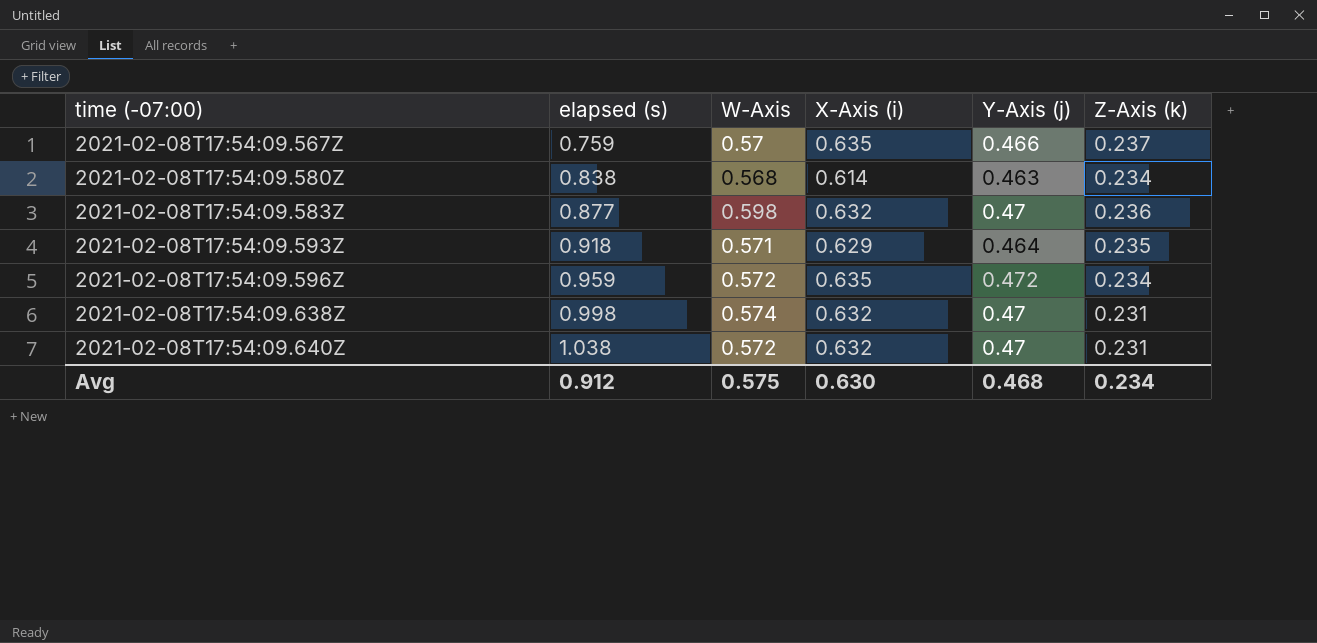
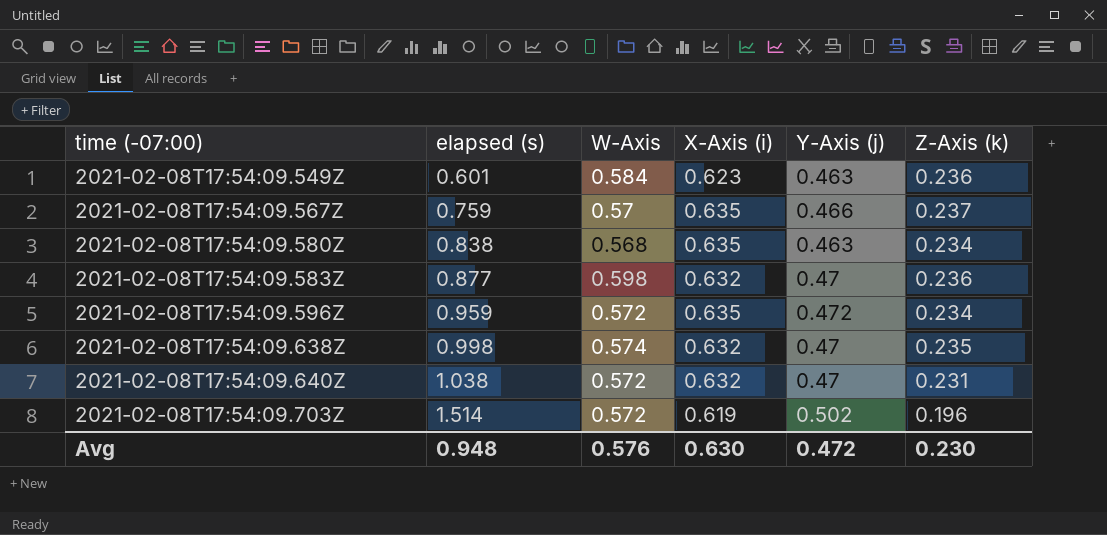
row 2021-02-08T17:54:09.593Z: 0.918 | 0.571 | 0.629 | 0.464 | 0.235 -> none
row 2021-02-08T17:54:09.549Z: none -> 0.601 | 0.584 | 0.623 | 0.463 | 0.236
2021-02-08T17:54:09.580Z | X-Axis (i): 0.614 -> 0.635
2021-02-08T17:54:09.638Z | Z-Axis (k): 0.231 -> 0.235
row 2021-02-08T17:54:09.703Z: none -> 1.514 | 0.572 | 0.619 | 0.502 | 0.196
Avg | elapsed (s): 0.912 -> 0.948
Avg | W-Axis: 0.575 -> 0.576
Avg | Y-Axis (j): 0.468 -> 0.472
Avg | Z-Axis (k): 0.234 -> 0.230

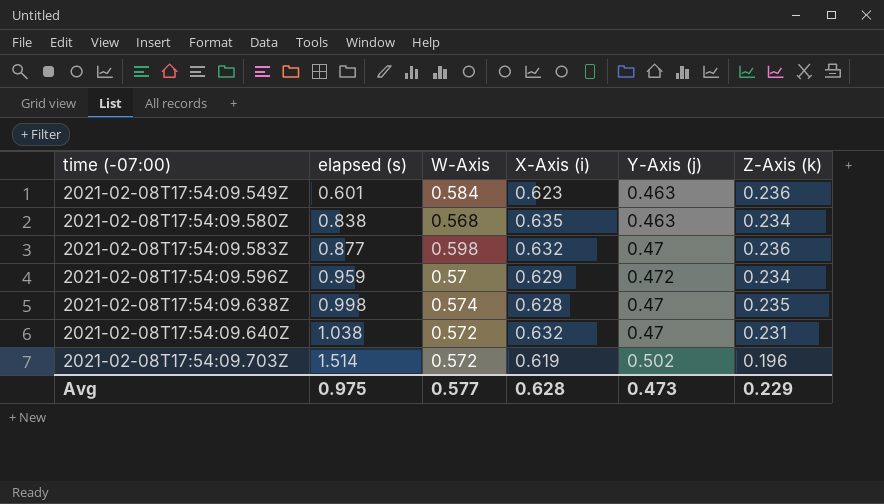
row 2021-02-08T17:54:09.567Z: 0.759 | 0.57 | 0.635 | 0.466 | 0.237 -> none
2021-02-08T17:54:09.596Z | W-Axis: 0.572 -> 0.57
2021-02-08T17:54:09.596Z | X-Axis (i): 0.635 -> 0.629
2021-02-08T17:54:09.638Z | X-Axis (i): 0.632 -> 0.628
Avg | elapsed (s): 0.948 -> 0.975
Avg | W-Axis: 0.576 -> 0.577
Avg | X-Axis (i): 0.630 -> 0.628
Avg | Y-Axis (j): 0.472 -> 0.473
Avg | Z-Axis (k): 0.230 -> 0.229

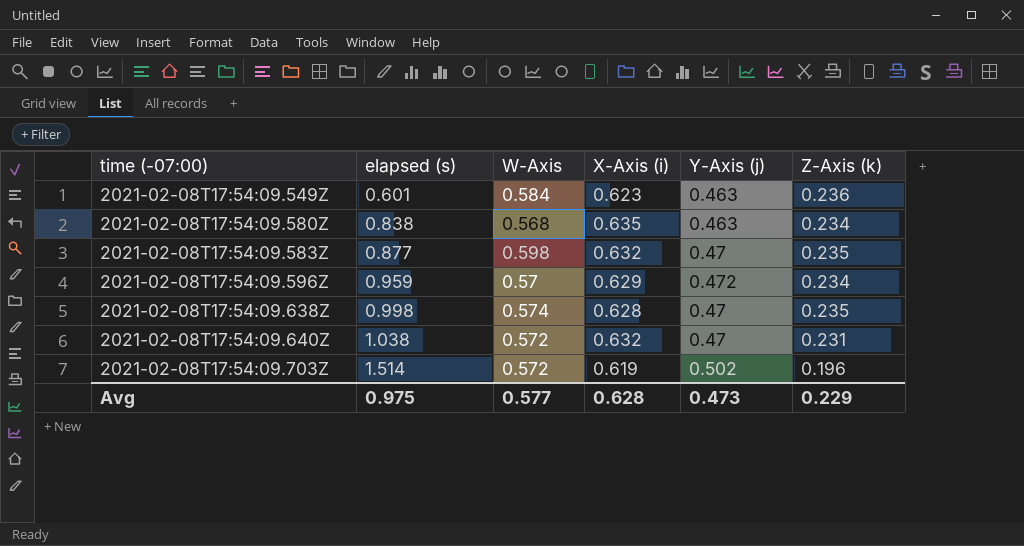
2021-02-08T17:54:09.583Z | Z-Axis (k): 0.236 -> 0.235

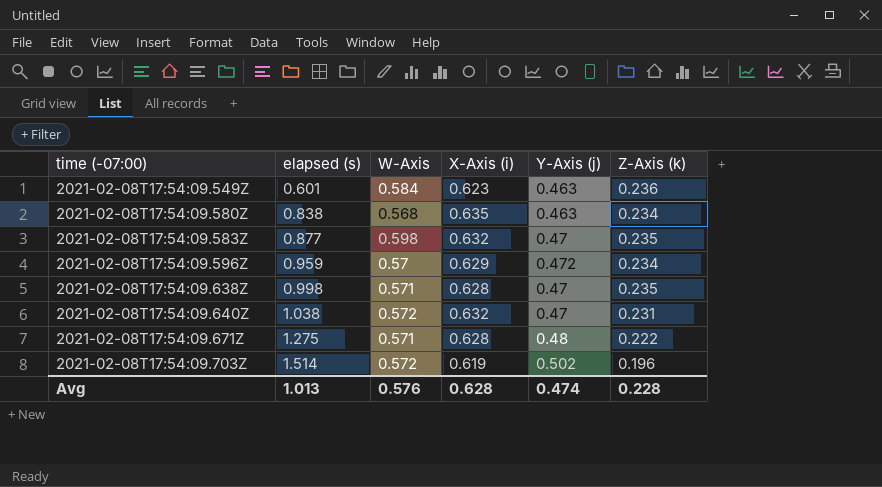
2021-02-08T17:54:09.638Z | W-Axis: 0.574 -> 0.571
row 2021-02-08T17:54:09.671Z: none -> 1.275 | 0.571 | 0.628 | 0.48 | 0.222
Avg | elapsed (s): 0.975 -> 1.013
Avg | W-Axis: 0.577 -> 0.576
Avg | Y-Axis (j): 0.473 -> 0.474
Avg | Z-Axis (k): 0.229 -> 0.228

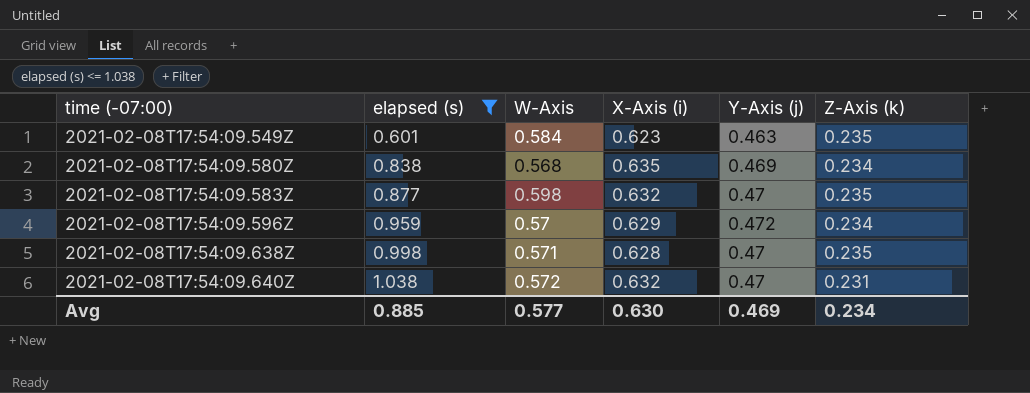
filter: none -> elapsed (s) <= 1.038
2021-02-08T17:54:09.549Z | Z-Axis (k): 0.236 -> 0.235
2021-02-08T17:54:09.580Z | Y-Axis (j): 0.463 -> 0.469
Avg | elapsed (s): 1.013 -> 0.885
Avg | W-Axis: 0.576 -> 0.577
Avg | X-Axis (i): 0.628 -> 0.630
Avg | Y-Axis (j): 0.474 -> 0.469
Avg | Z-Axis (k): 0.228 -> 0.234

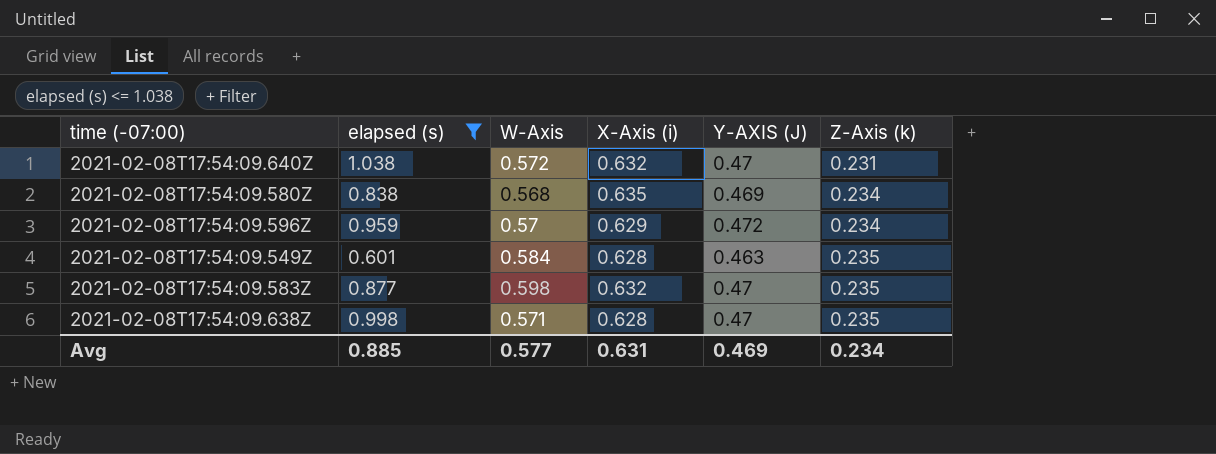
row order: time (-07:00) ascending -> Z-Axis (k) ascending
column name: Y-Axis (j) -> Y-AXIS (J)
2021-02-08T17:54:09.549Z | X-Axis (i): 0.623 -> 0.628
Avg | X-Axis (i): 0.630 -> 0.631

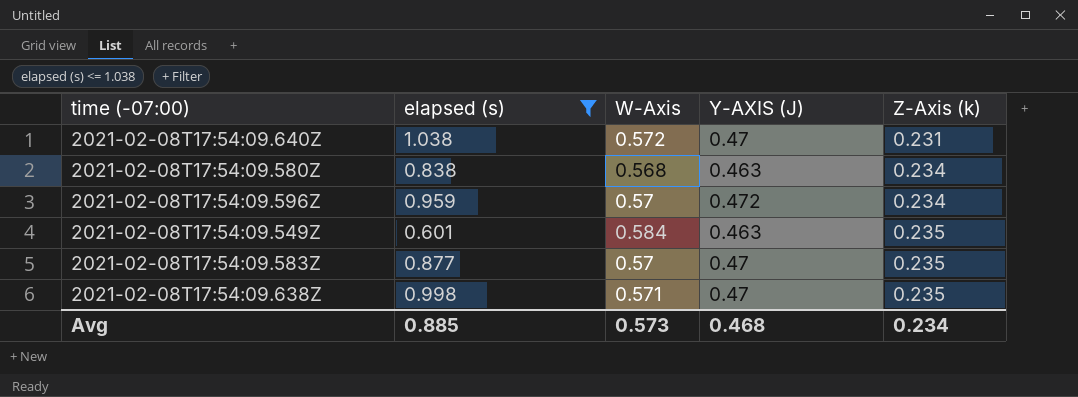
column X-Axis (i) | position: 4 -> none
2021-02-08T17:54:09.580Z | Y-AXIS (J): 0.469 -> 0.463
2021-02-08T17:54:09.583Z | W-Axis: 0.598 -> 0.57
Avg | W-Axis: 0.577 -> 0.573
Avg | Y-AXIS (J): 0.469 -> 0.468

